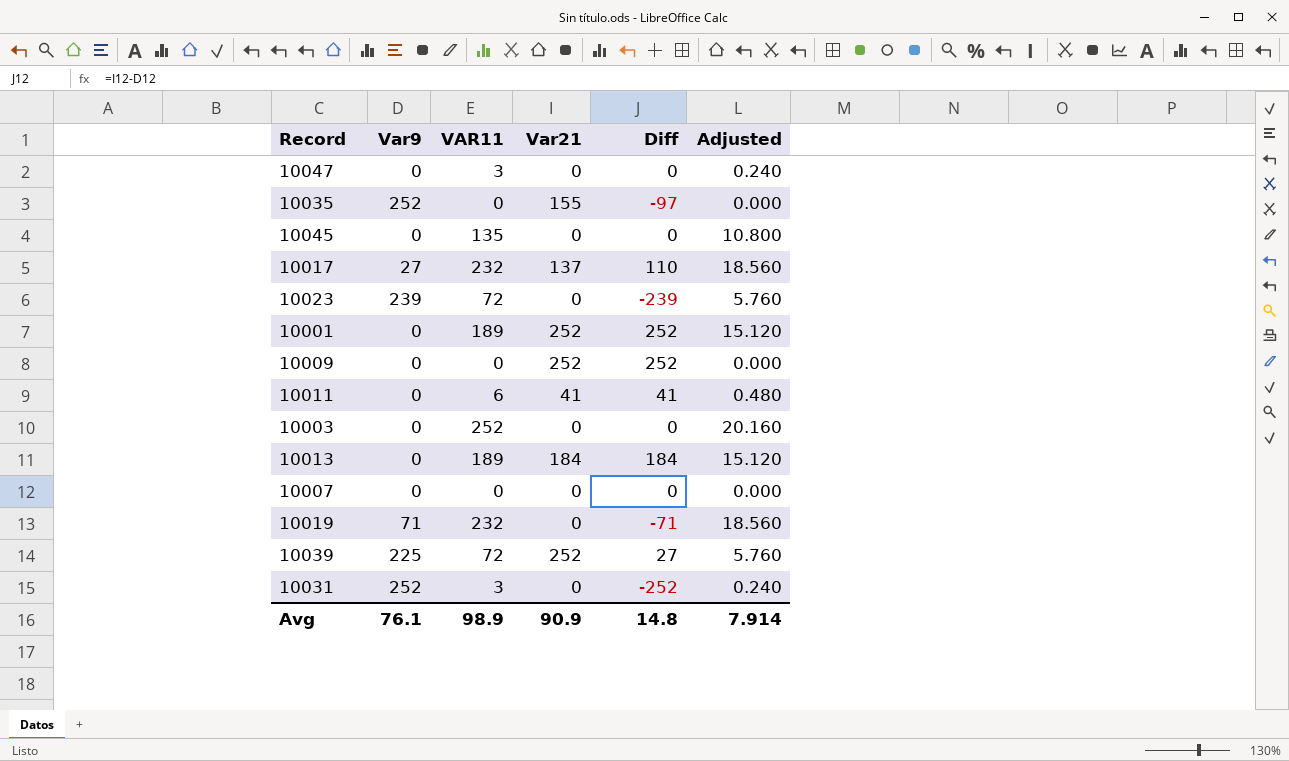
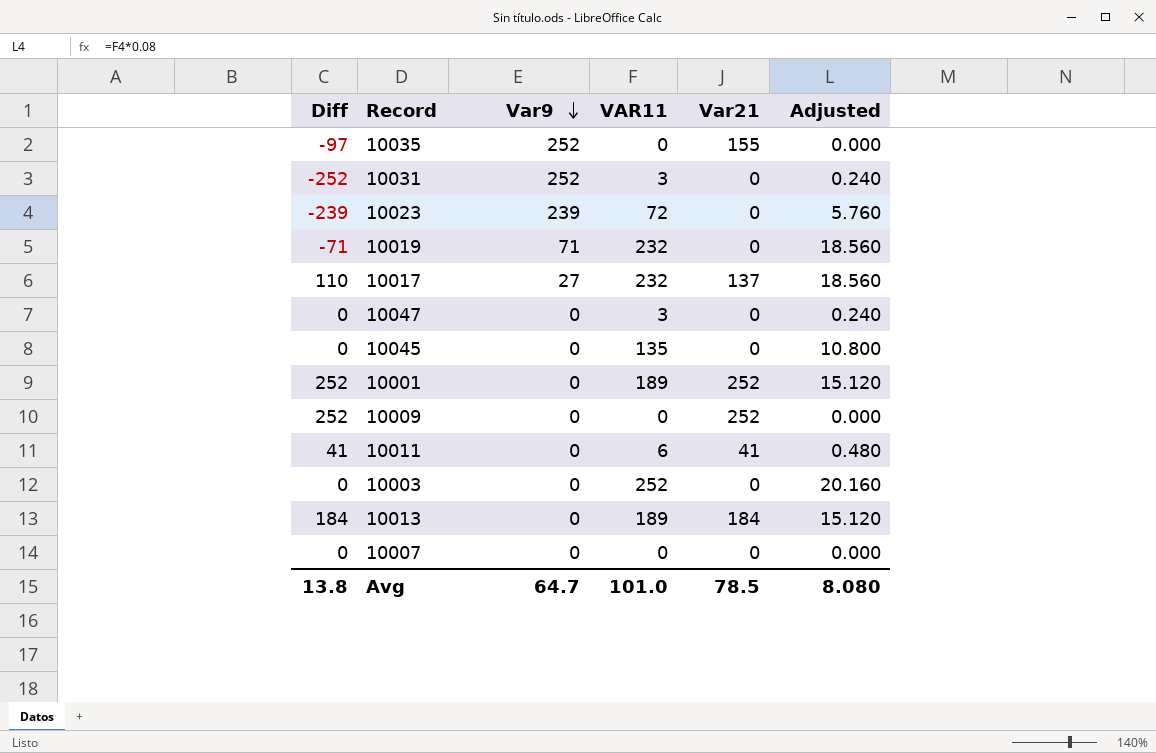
row order: none -> Var9 descending
column Diff | position: 5 -> 1
row 10039: 225 | 72 | 252 | 27 | 5.760 -> none
Avg | Diff: 14.8 -> 13.8
Avg | Var9: 76.1 -> 64.7
Avg | VAR11: 98.9 -> 101.0
Avg | Var21: 90.9 -> 78.5
Avg | Adjusted: 7.914 -> 8.080

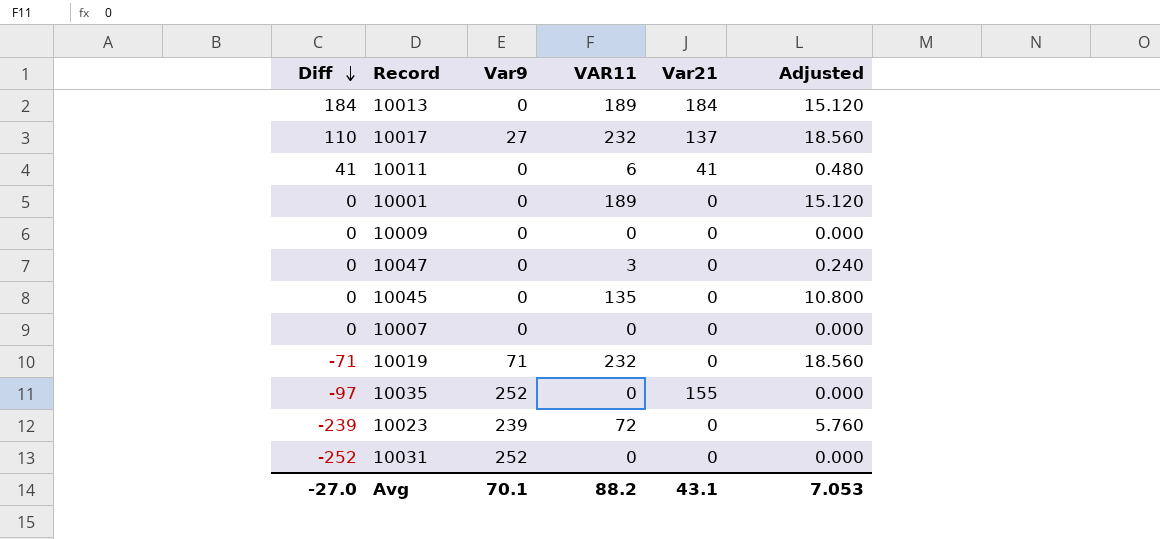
row order: Var9 descending -> Diff descending
row 10003: 0 | 0 | 252 | 0 | 20.160 -> none
10001 | Diff: 252 -> 0
10001 | Var21: 252 -> 0
10009 | Diff: 252 -> 0
10009 | Var21: 252 -> 0
10031 | VAR11: 3 -> 0
10031 | Adjusted: 0.240 -> 0.000
Avg | Diff: 13.8 -> -27.0
Avg | Var9: 64.7 -> 70.1
Avg | VAR11: 101.0 -> 88.2
Avg | Var21: 78.5 -> 43.1
Avg | Adjusted: 8.080 -> 7.053

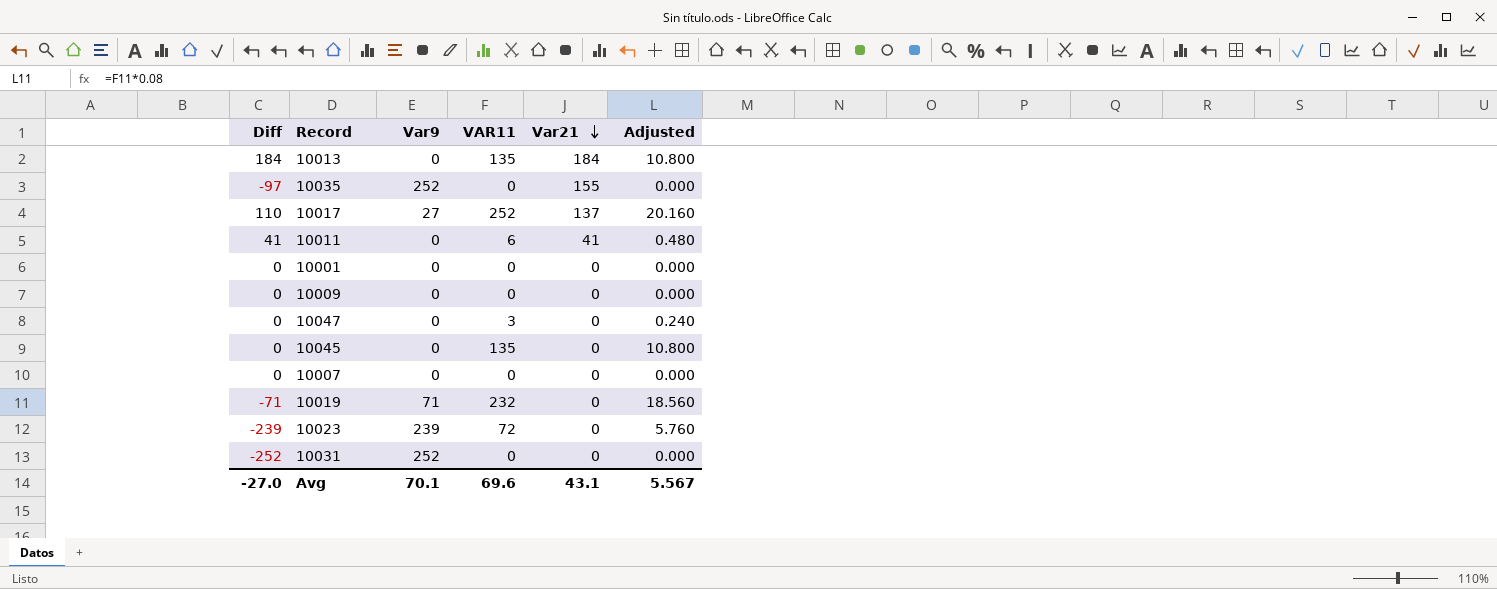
row order: Diff descending -> Var21 descending
10013 | VAR11: 189 -> 135
10013 | Adjusted: 15.120 -> 10.800
10017 | VAR11: 232 -> 252
10017 | Adjusted: 18.560 -> 20.160
10001 | VAR11: 189 -> 0
10001 | Adjusted: 15.120 -> 0.000
Avg | VAR11: 88.2 -> 69.6
Avg | Adjusted: 7.053 -> 5.567

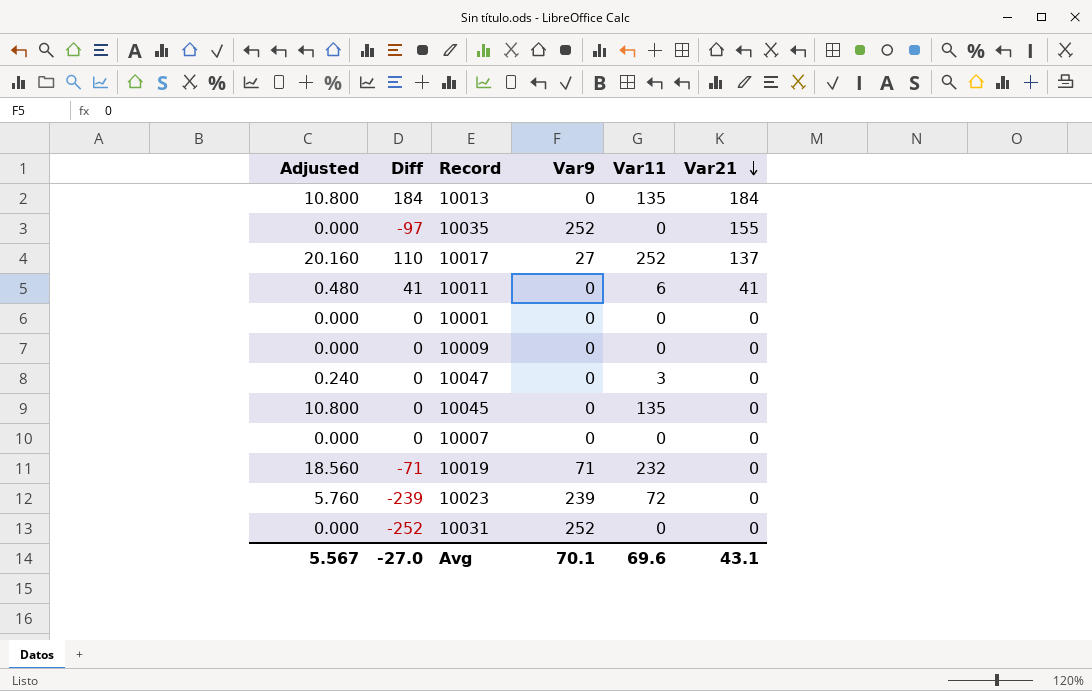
column Adjusted | position: 6 -> 1
column name: VAR11 -> Var11

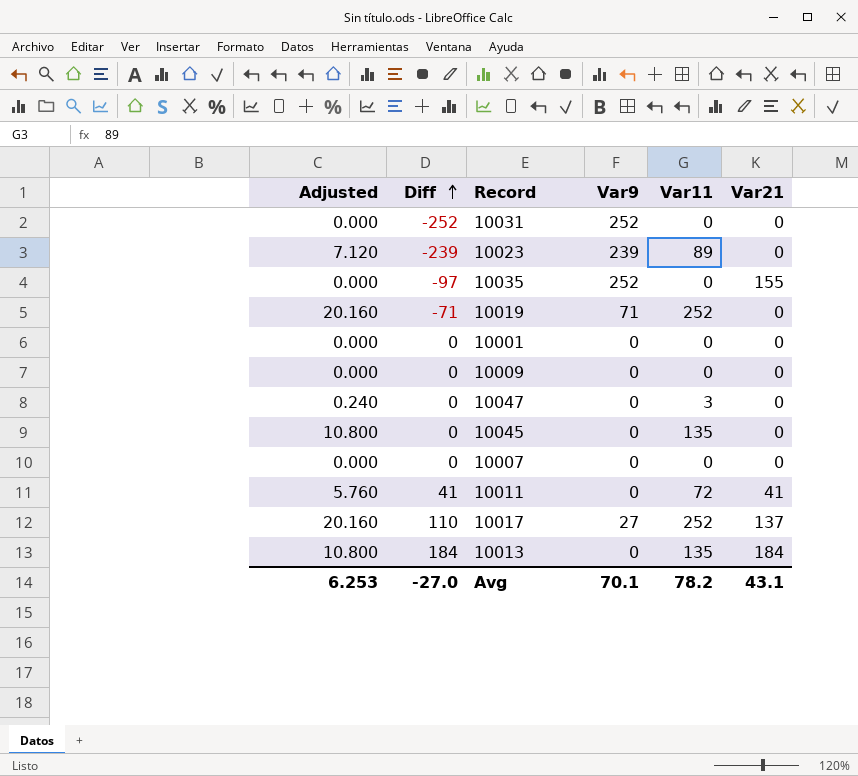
row order: Var21 descending -> Diff ascending
10023 | Adjusted: 5.760 -> 7.120
10023 | Var11: 72 -> 89
10019 | Adjusted: 18.560 -> 20.160
10019 | Var11: 232 -> 252
10011 | Adjusted: 0.480 -> 5.760
10011 | Var11: 6 -> 72
Avg | Adjusted: 5.567 -> 6.253
Avg | Var11: 69.6 -> 78.2

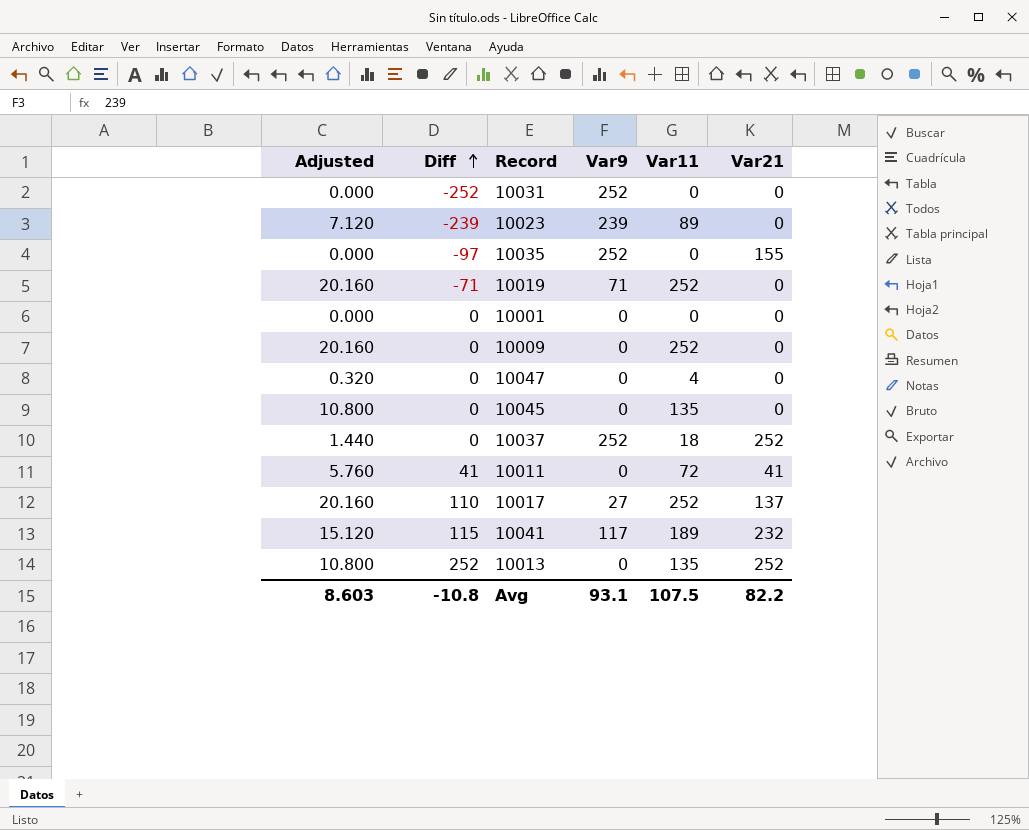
row 10007: 0.000 | 0 | 0 | 0 | 0 -> none
10009 | Adjusted: 0.000 -> 20.160
10009 | Var11: 0 -> 252
10047 | Adjusted: 0.240 -> 0.320
10047 | Var11: 3 -> 4
row 10037: none -> 1.440 | 0 | 252 | 18 | 252
row 10041: none -> 15.120 | 115 | 117 | 189 | 232
10013 | Diff: 184 -> 252
10013 | Var21: 184 -> 252
Avg | Adjusted: 6.253 -> 8.603
Avg | Diff: -27.0 -> -10.8
Avg | Var9: 70.1 -> 93.1
Avg | Var11: 78.2 -> 107.5
Avg | Var21: 43.1 -> 82.2

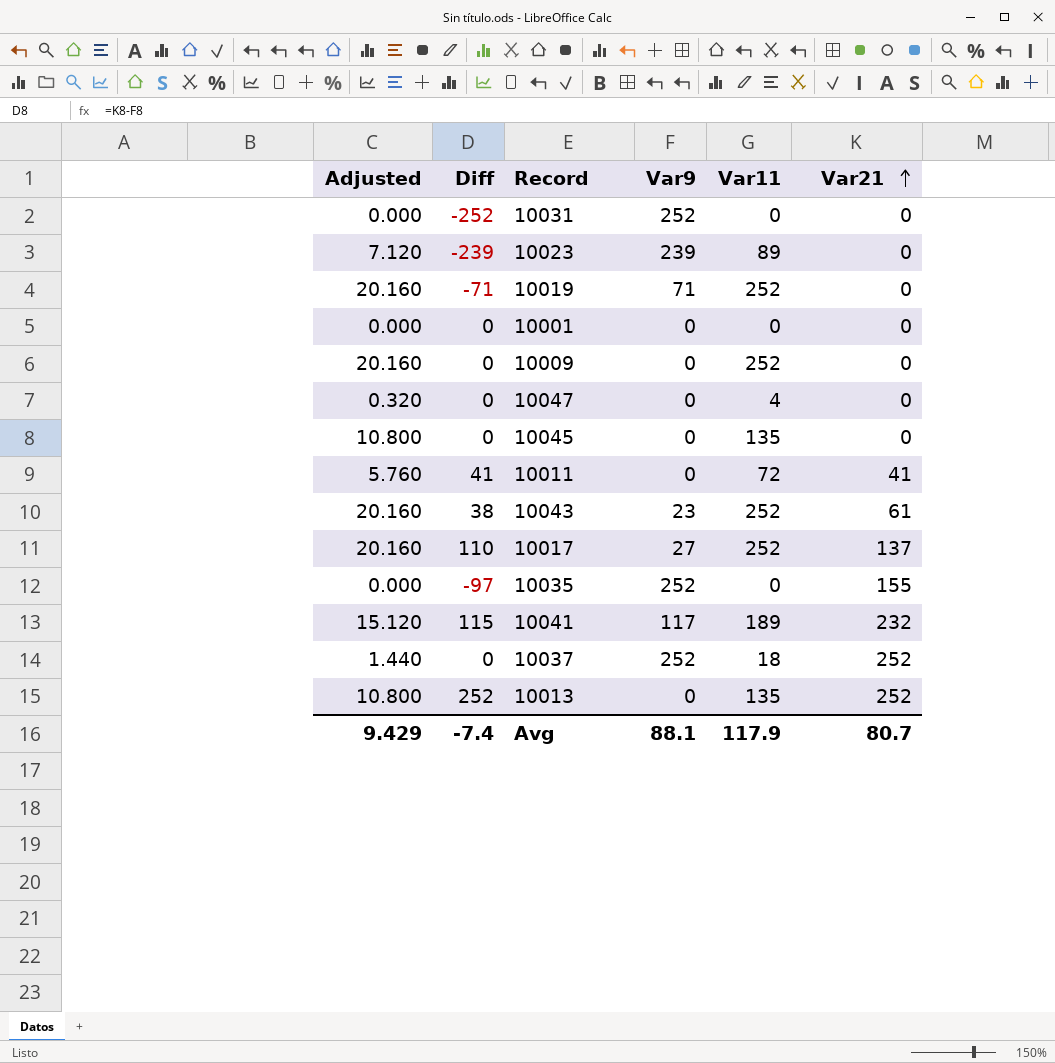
row order: Diff ascending -> Var21 ascending
row 10043: none -> 20.160 | 38 | 23 | 252 | 61
Avg | Adjusted: 8.603 -> 9.429
Avg | Diff: -10.8 -> -7.4
Avg | Var9: 93.1 -> 88.1
Avg | Var11: 107.5 -> 117.9
Avg | Var21: 82.2 -> 80.7

